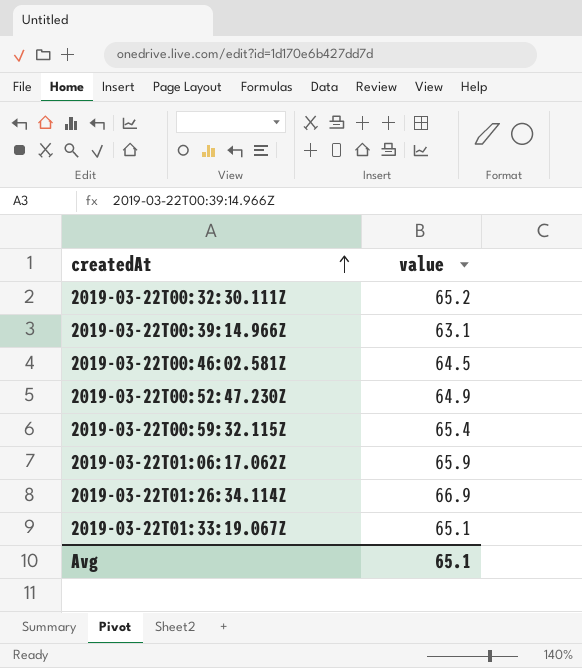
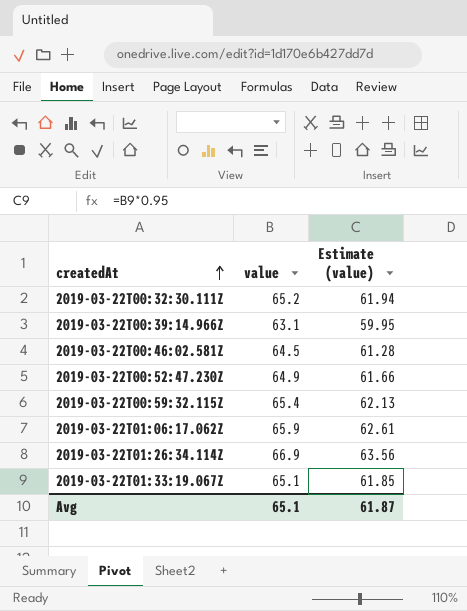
column Estimate (value) | formula: none -> [value] * 0.95

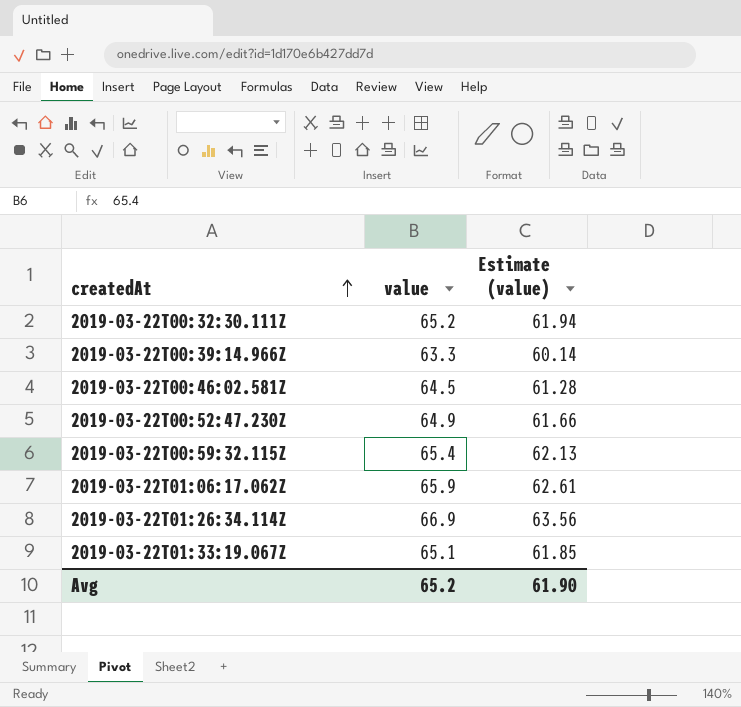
2019-03-22T00:39:14.966Z | value: 63.1 -> 63.3
2019-03-22T00:39:14.966Z | Estimate (value): 59.95 -> 60.14
Avg | value: 65.1 -> 65.2
Avg | Estimate (value): 61.87 -> 61.90

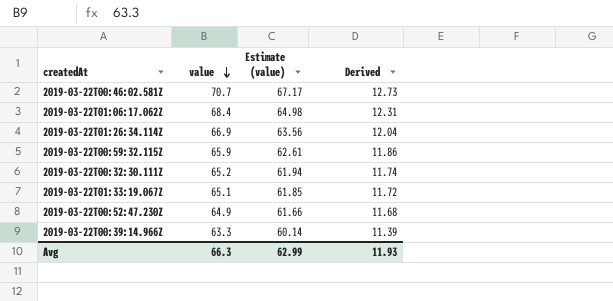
row order: createdAt ascending -> value descending
column Derived | formula: none -> [value] * 0.18
2019-03-22T00:46:02.581Z | value: 64.5 -> 70.7
2019-03-22T00:46:02.581Z | Estimate (value): 61.28 -> 67.17
2019-03-22T01:06:17.062Z | value: 65.9 -> 68.4
2019-03-22T01:06:17.062Z | Estimate (value): 62.61 -> 64.98
2019-03-22T00:59:32.115Z | value: 65.4 -> 65.9
2019-03-22T00:59:32.115Z | Estimate (value): 62.13 -> 62.61
Avg | value: 65.2 -> 66.3
Avg | Estimate (value): 61.90 -> 62.99

